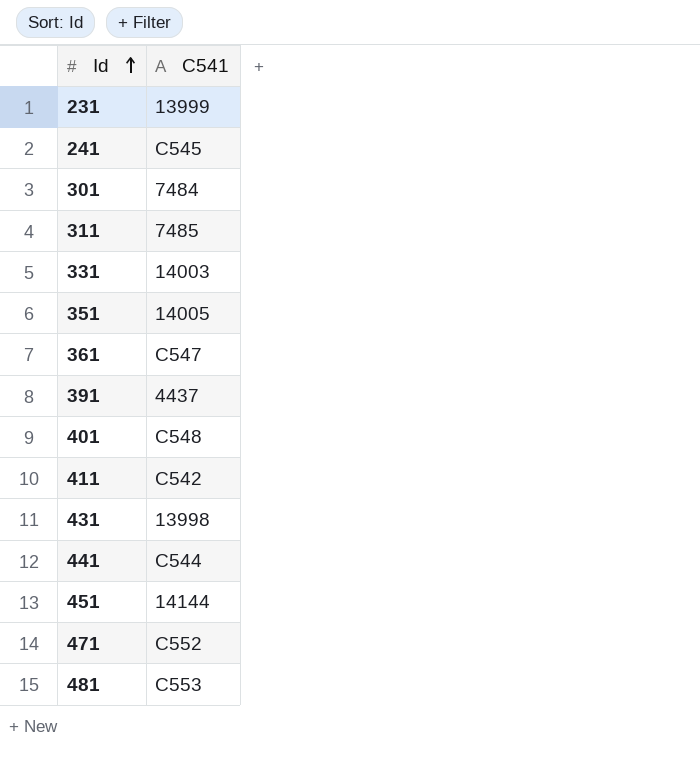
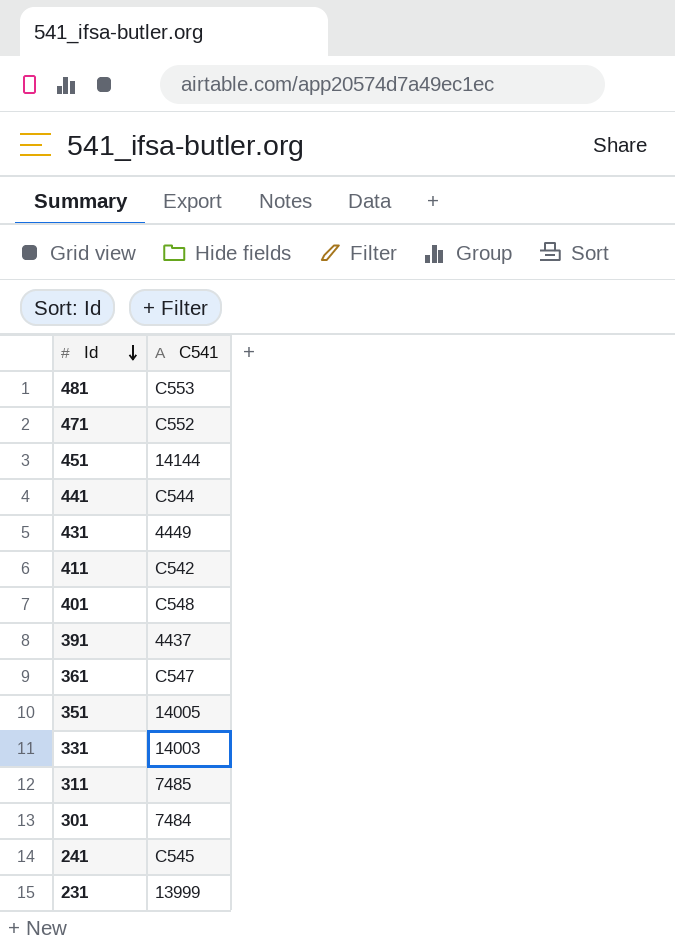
row order: Id ascending -> Id descending
431 | C541: 13998 -> 4449

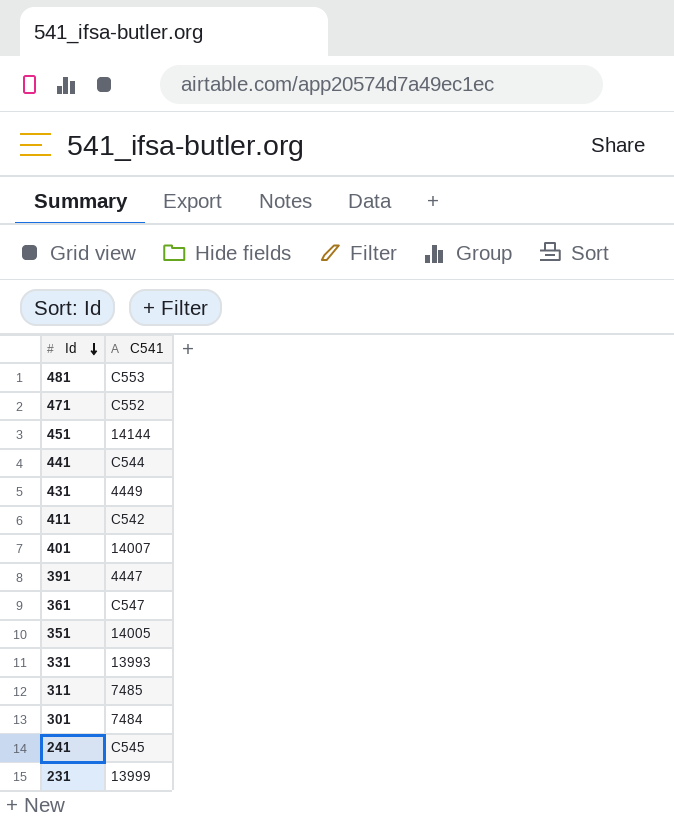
401 | C541: C548 -> 14007
391 | C541: 4437 -> 4447
331 | C541: 14003 -> 13993

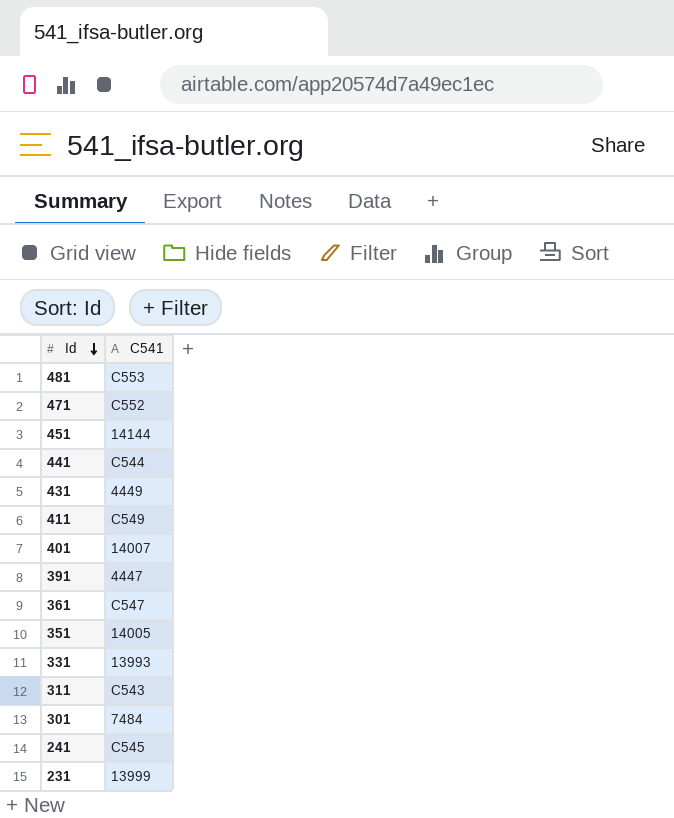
411 | C541: C542 -> C549
311 | C541: 7485 -> C543

